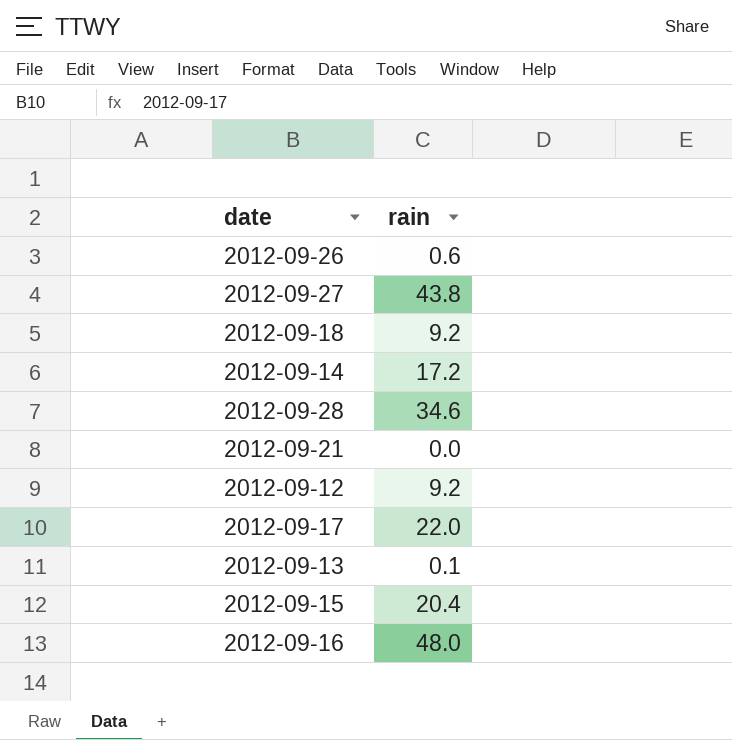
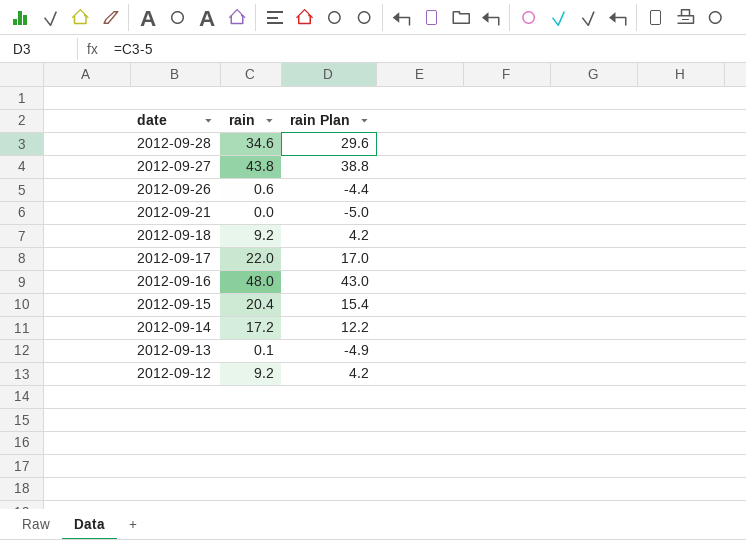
row order: none -> date descending
column rain Plan | formula: none -> [rain] - 5

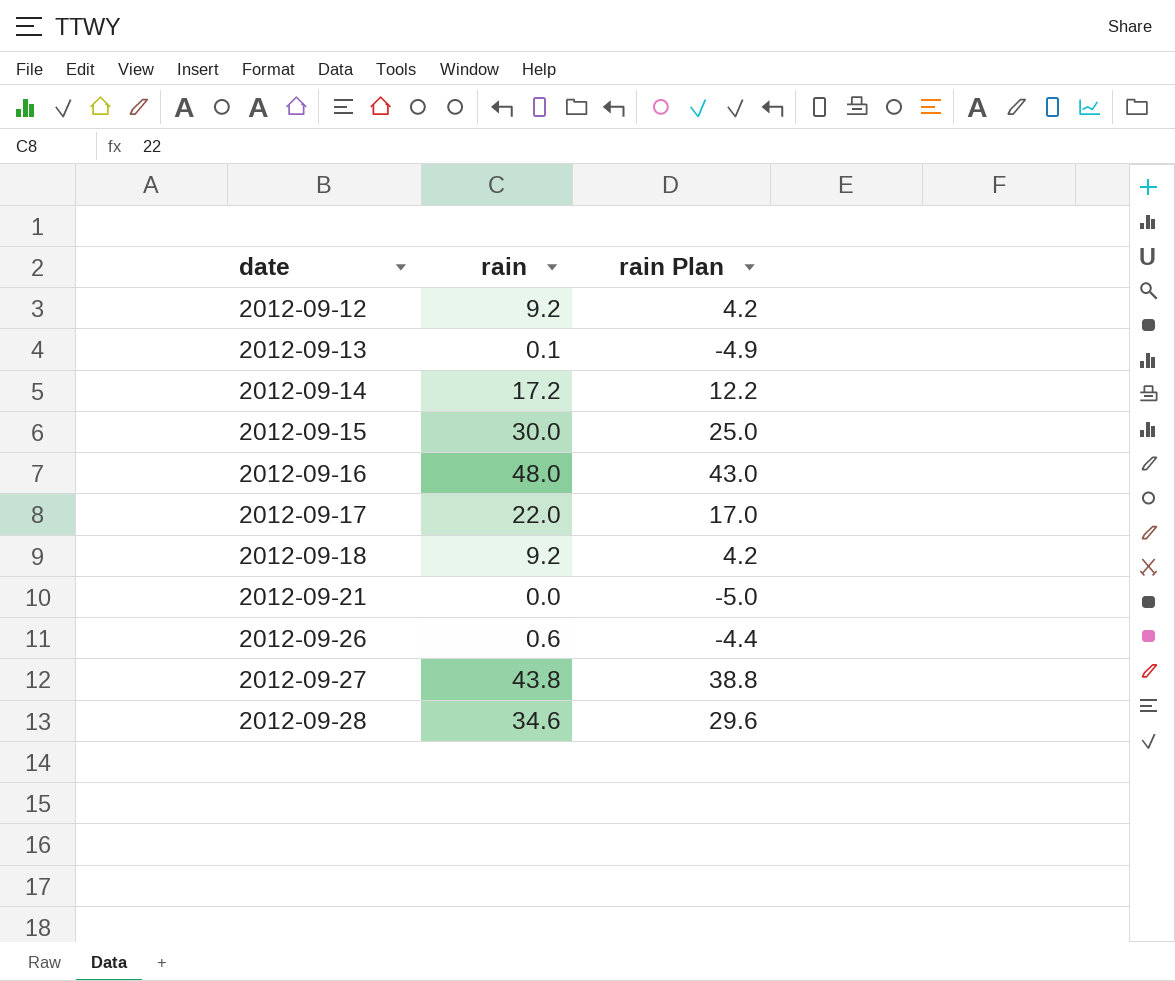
row order: date descending -> date ascending
2012-09-15 | rain: 20.4 -> 30.0
2012-09-15 | rain Plan: 15.4 -> 25.0

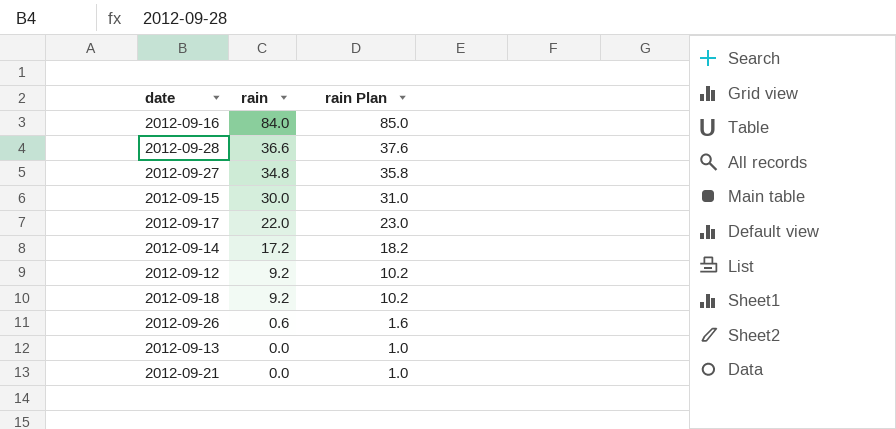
row order: date ascending -> rain descending
column rain Plan | formula: [rain] - 5 -> [rain] + 1
2012-09-16 | rain: 48.0 -> 84.0
2012-09-28 | rain: 34.6 -> 36.6
2012-09-27 | rain: 43.8 -> 34.8
2012-09-13 | rain: 0.1 -> 0.0

